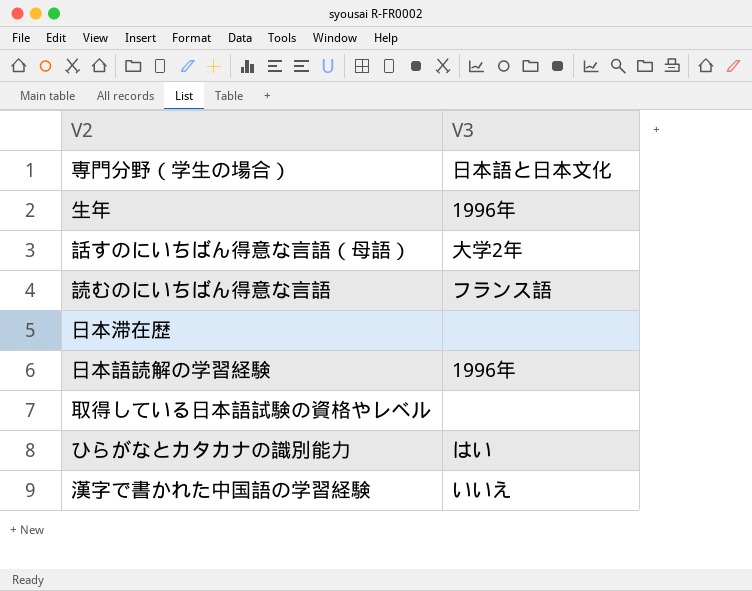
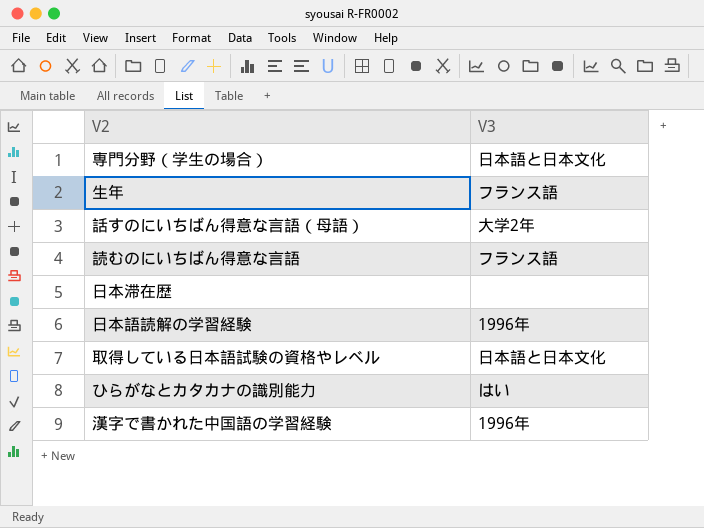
生年 | V3: 1996年 -> フランス語
取得している日本語試験の資格やレベル | V3: none -> 日本語と日本文化
漢字で書かれた中国語の学習経験 | V3: いいえ -> 1996年

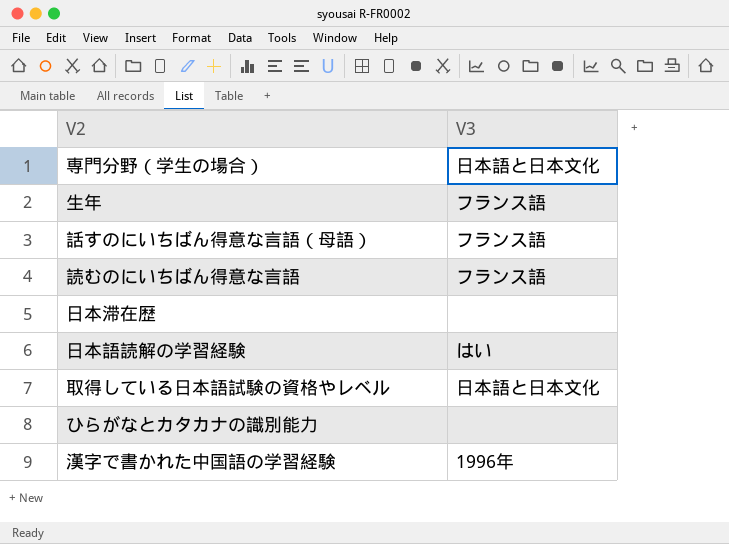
話すのにいちばん得意な言語（母語） | V3: 大学2年 -> フランス語
日本語読解の学習経験 | V3: 1996年 -> はい
ひらがなとカタカナの識別能力 | V3: はい -> none

